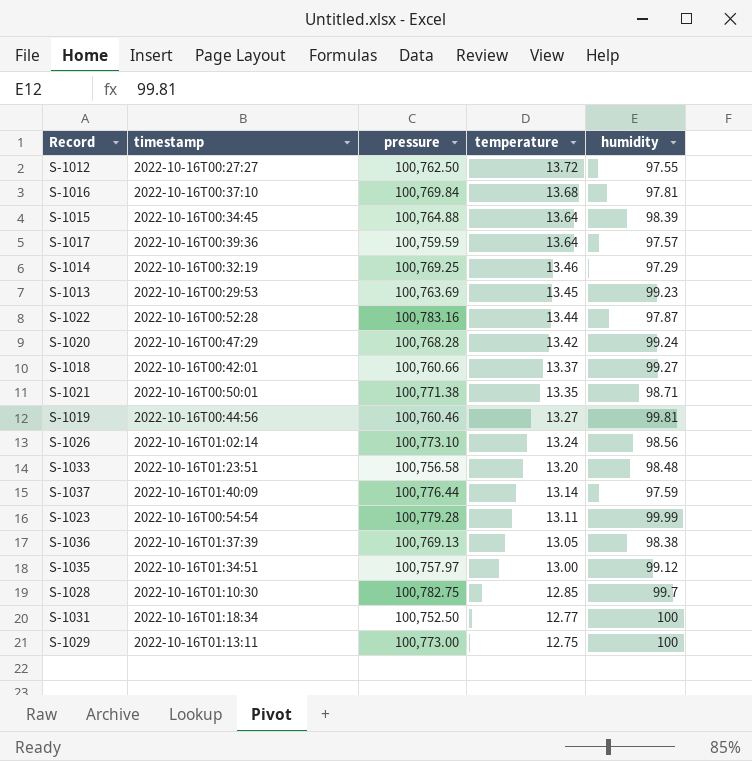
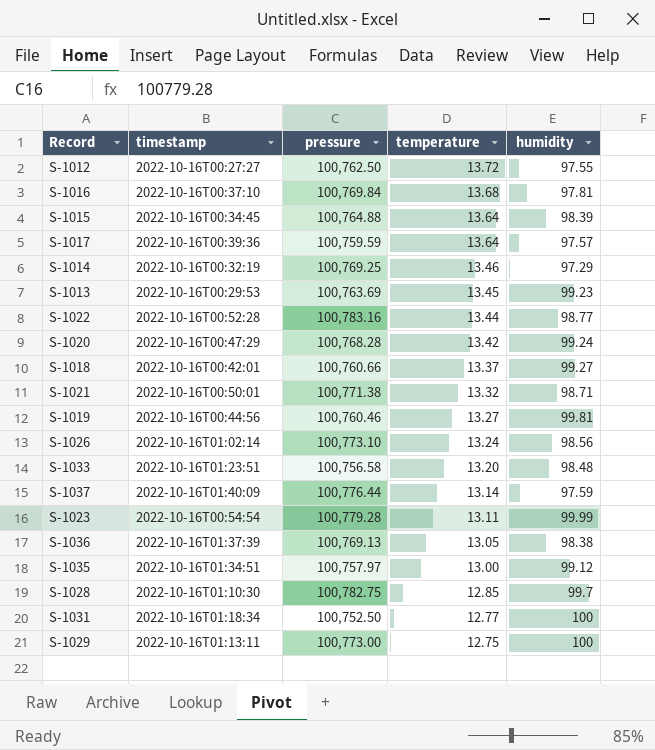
S-1022 | humidity: 97.87 -> 98.77
S-1021 | temperature: 13.35 -> 13.32

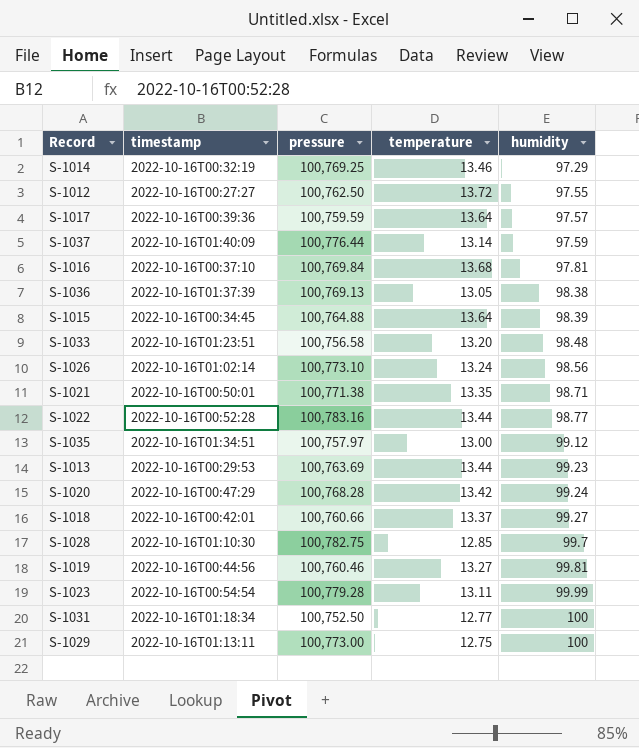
row order: temperature descending -> humidity ascending
S-1021 | temperature: 13.32 -> 13.35
S-1013 | temperature: 13.45 -> 13.44

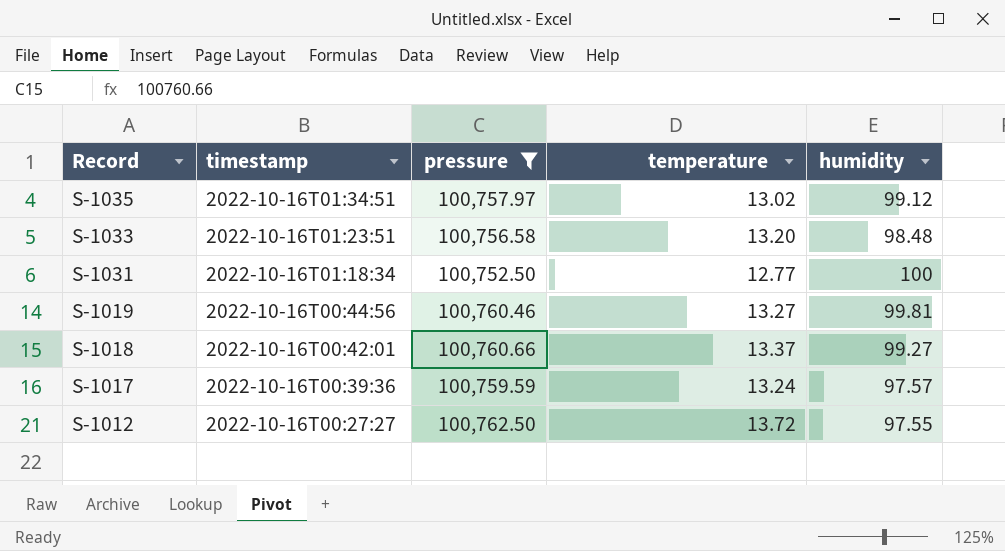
filter: none -> pressure <= 100,762.50
row order: humidity ascending -> Record descending
S-1035 | temperature: 13.00 -> 13.02
S-1017 | temperature: 13.64 -> 13.24

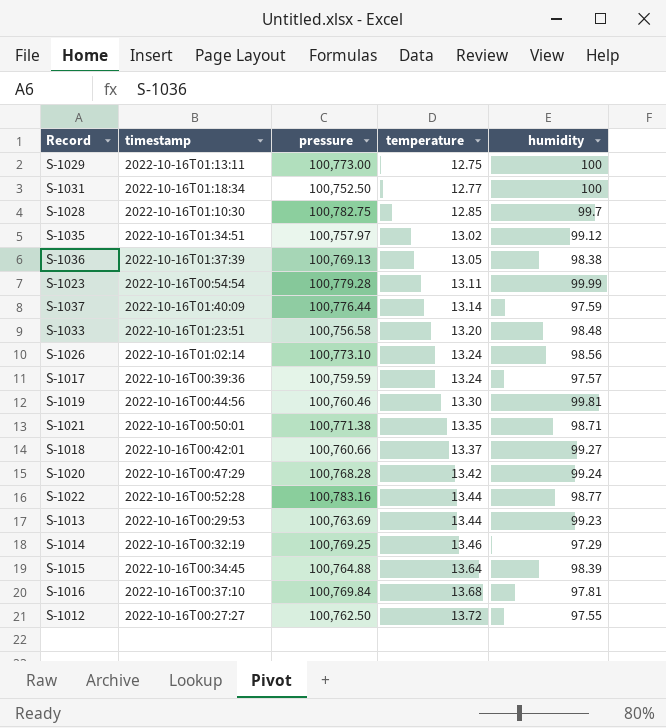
filter: pressure <= 100,762.50 -> none
row order: Record descending -> temperature ascending
S-1019 | temperature: 13.27 -> 13.30

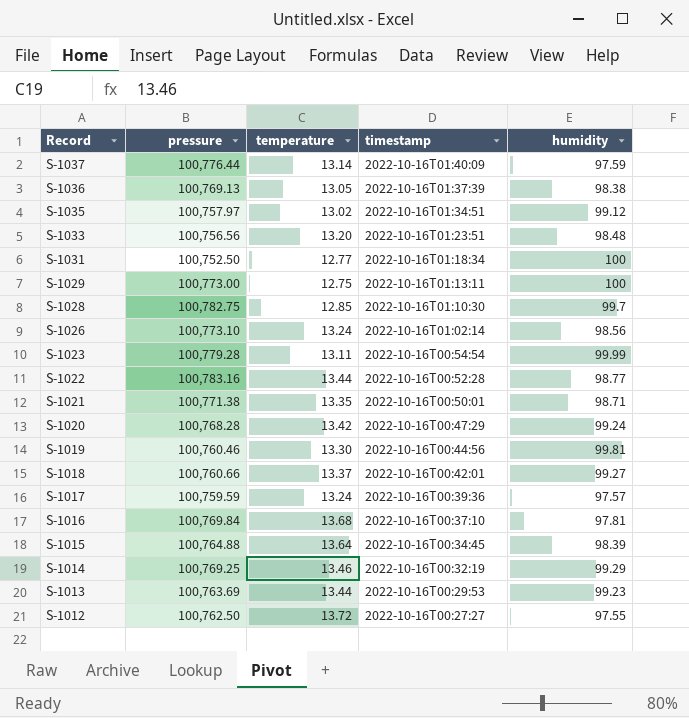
row order: temperature ascending -> Record descending
column timestamp | position: 2 -> 4
S-1033 | pressure: 100,756.58 -> 100,756.56
S-1014 | humidity: 97.29 -> 99.29

